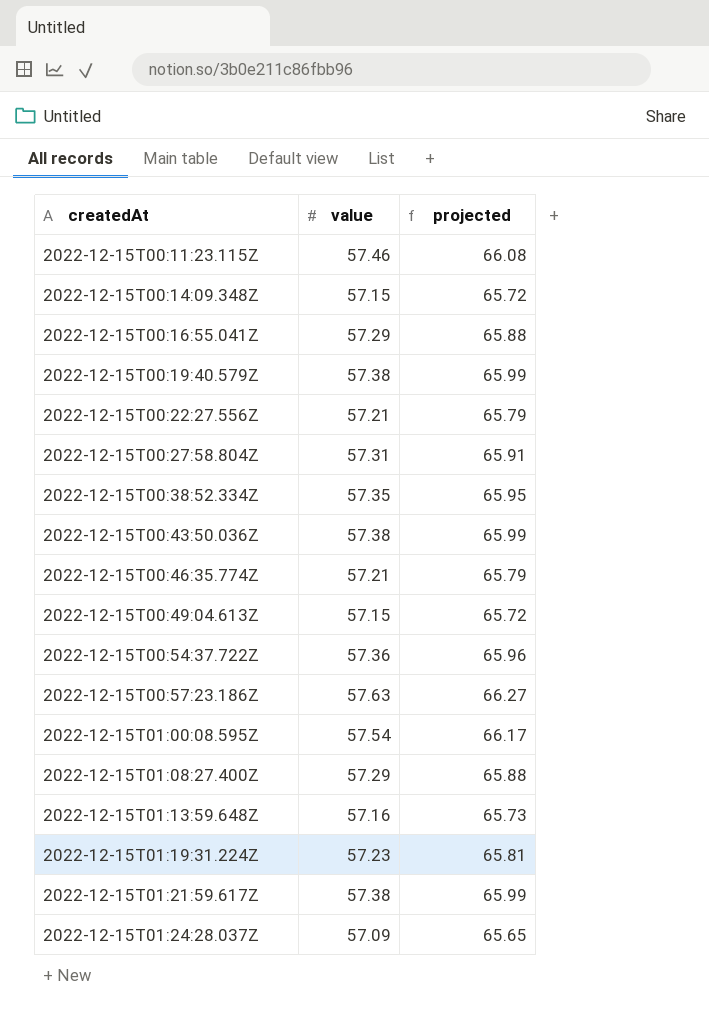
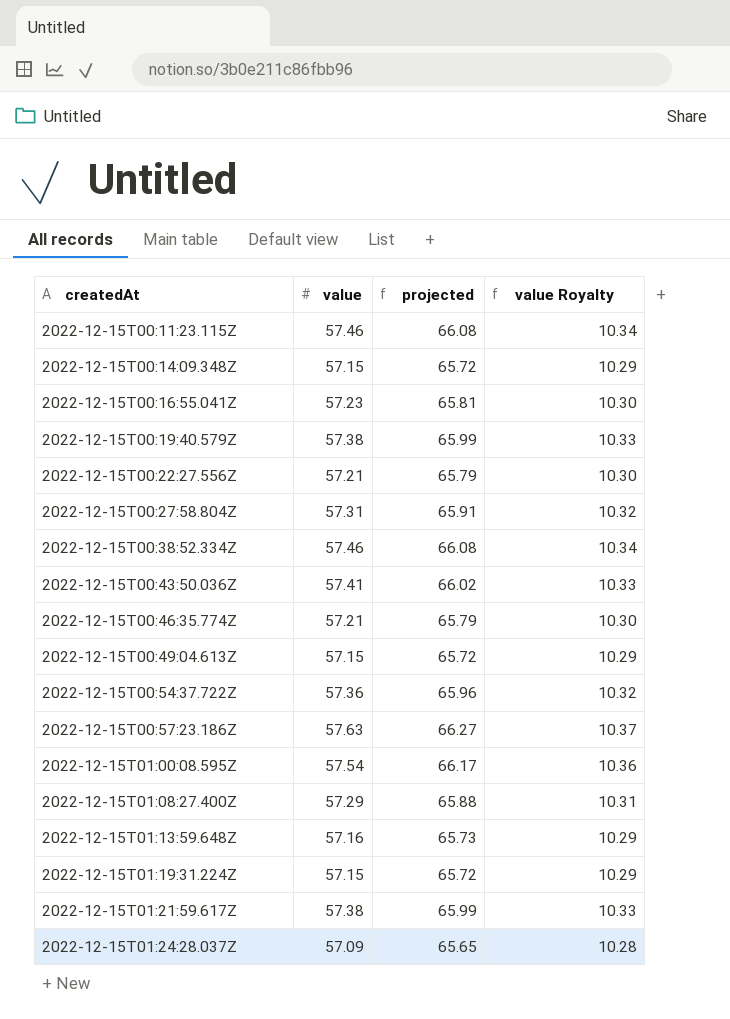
column value Royalty | formula: none -> [value] * 0.18
2022-12-15T00:16:55.041Z | value: 57.29 -> 57.23
2022-12-15T00:16:55.041Z | projected: 65.88 -> 65.81
2022-12-15T00:38:52.334Z | value: 57.35 -> 57.46
2022-12-15T00:38:52.334Z | projected: 65.95 -> 66.08
2022-12-15T00:43:50.036Z | value: 57.38 -> 57.41
2022-12-15T00:43:50.036Z | projected: 65.99 -> 66.02
2022-12-15T01:19:31.224Z | value: 57.23 -> 57.15
2022-12-15T01:19:31.224Z | projected: 65.81 -> 65.72

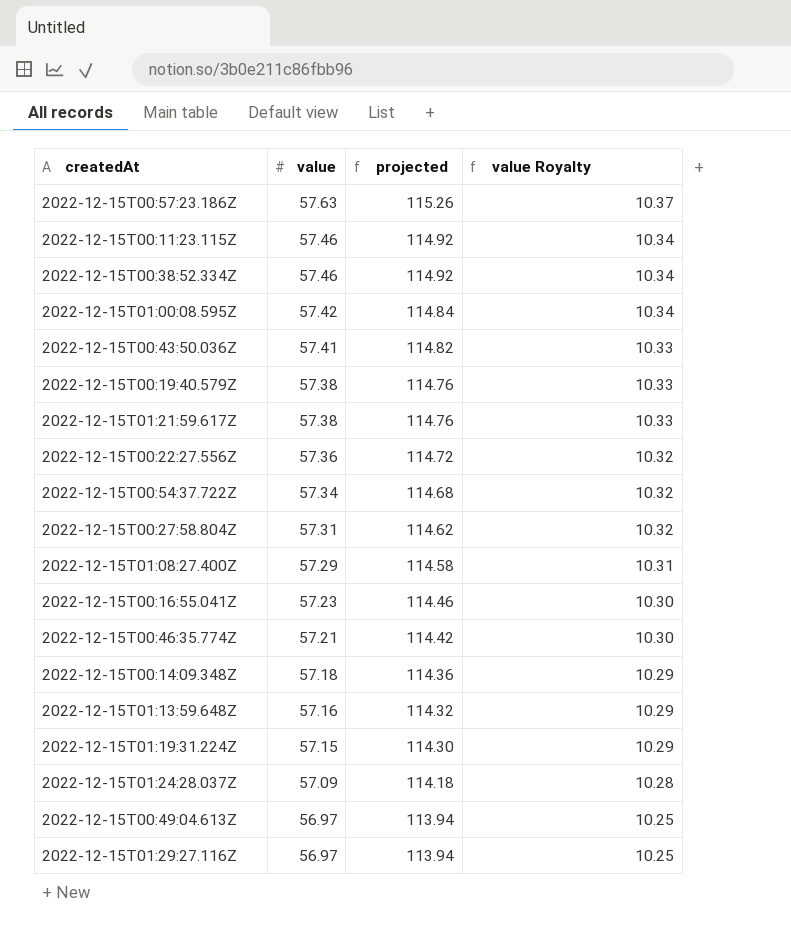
row order: createdAt ascending -> value descending
column projected | formula: [value] * 1.15 -> [value] * 2
2022-12-15T01:00:08.595Z | value: 57.54 -> 57.42
2022-12-15T01:00:08.595Z | value Royalty: 10.36 -> 10.34
2022-12-15T00:22:27.556Z | value: 57.21 -> 57.36
2022-12-15T00:22:27.556Z | value Royalty: 10.30 -> 10.32
2022-12-15T00:54:37.722Z | value: 57.36 -> 57.34
2022-12-15T00:14:09.348Z | value: 57.15 -> 57.18
2022-12-15T00:49:04.613Z | value: 57.15 -> 56.97
2022-12-15T00:49:04.613Z | value Royalty: 10.29 -> 10.25
row 2022-12-15T01:29:27.116Z: none -> 56.97 | 113.94 | 10.25

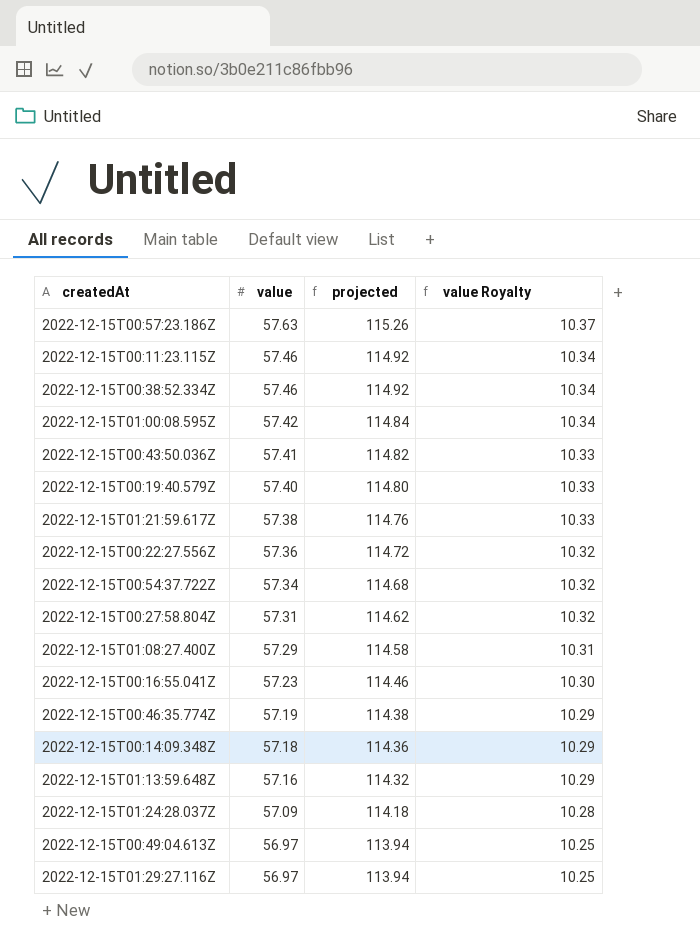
row 2022-12-15T01:19:31.224Z: 57.15 | 114.30 | 10.29 -> none
2022-12-15T00:19:40.579Z | value: 57.38 -> 57.40
2022-12-15T00:19:40.579Z | projected: 114.76 -> 114.80
2022-12-15T00:46:35.774Z | value: 57.21 -> 57.19
2022-12-15T00:46:35.774Z | projected: 114.42 -> 114.38
2022-12-15T00:46:35.774Z | value Royalty: 10.30 -> 10.29

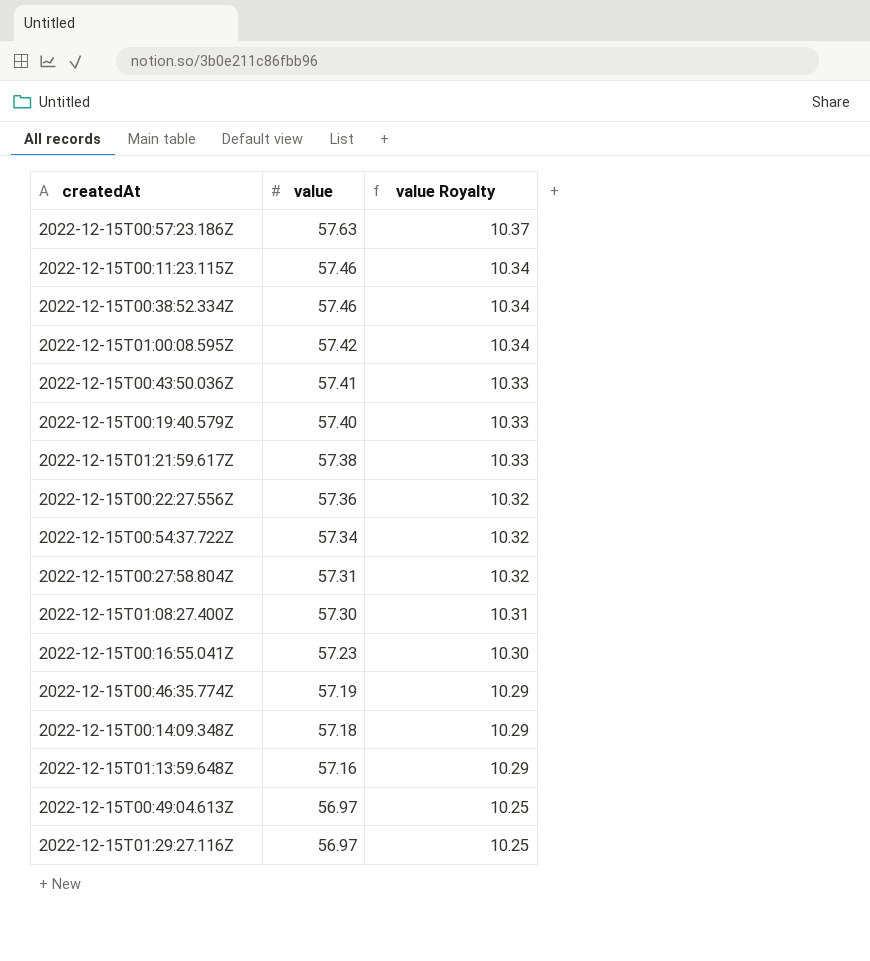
column projected | formula: [value] * 2 -> none
row 2022-12-15T01:24:28.037Z: 57.09 | 114.18 | 10.28 -> none
2022-12-15T01:08:27.400Z | value: 57.29 -> 57.30

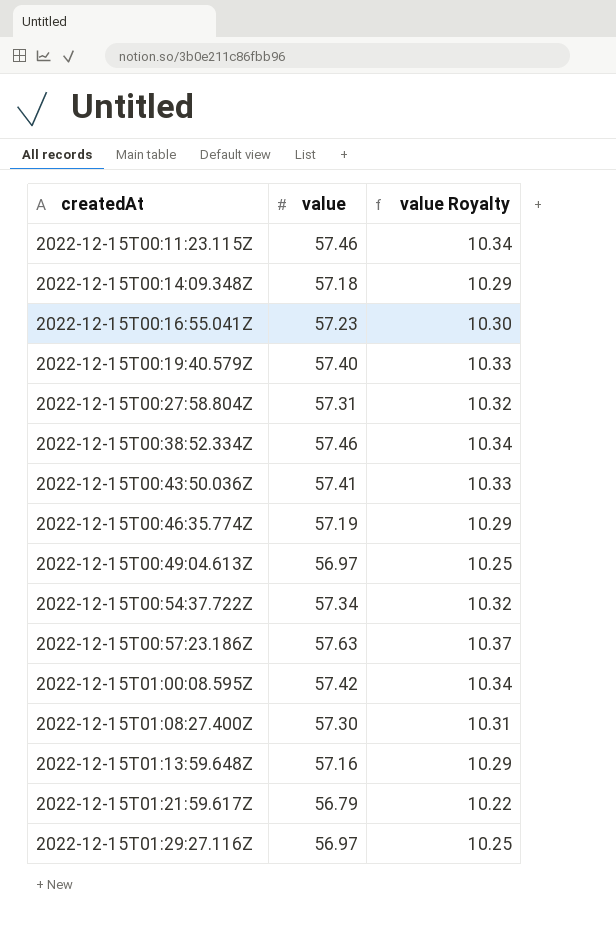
row order: value descending -> createdAt ascending
row 2022-12-15T00:22:27.556Z: 57.36 | 10.32 -> none
2022-12-15T01:21:59.617Z | value: 57.38 -> 56.79
2022-12-15T01:21:59.617Z | value Royalty: 10.33 -> 10.22

